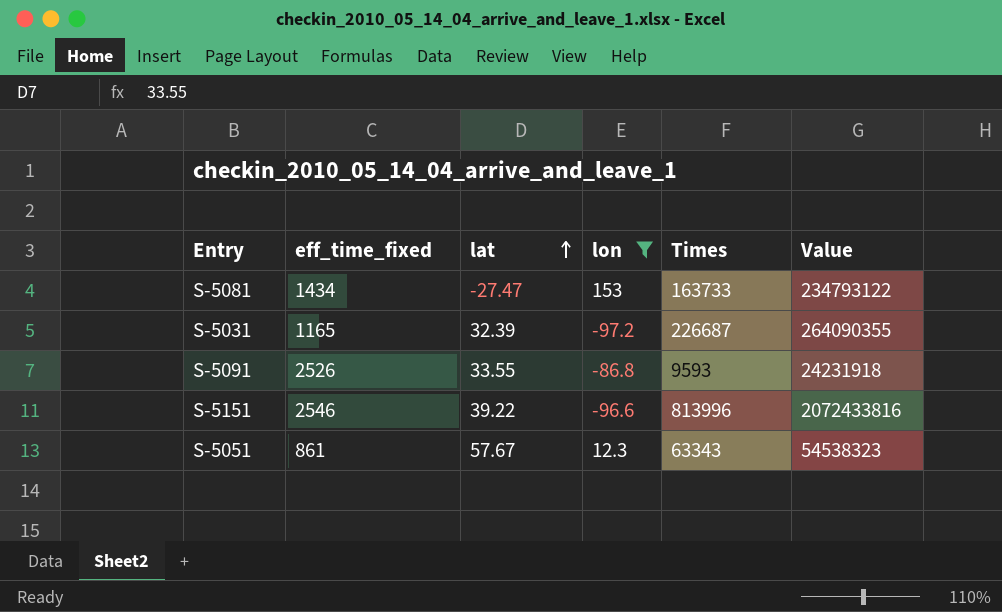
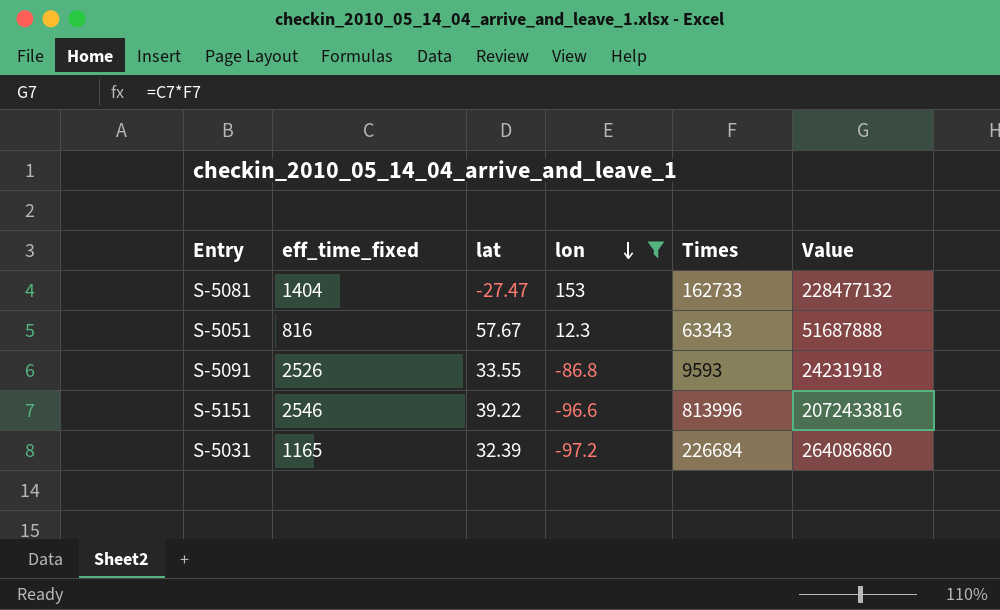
row order: lat ascending -> lon descending
S-5081 | eff_time_fixed: 1434 -> 1404
S-5081 | Times: 163733 -> 162733
S-5081 | Value: 234793122 -> 228477132
S-5051 | eff_time_fixed: 861 -> 816
S-5051 | Value: 54538323 -> 51687888
S-5031 | Times: 226687 -> 226684
S-5031 | Value: 264090355 -> 264086860

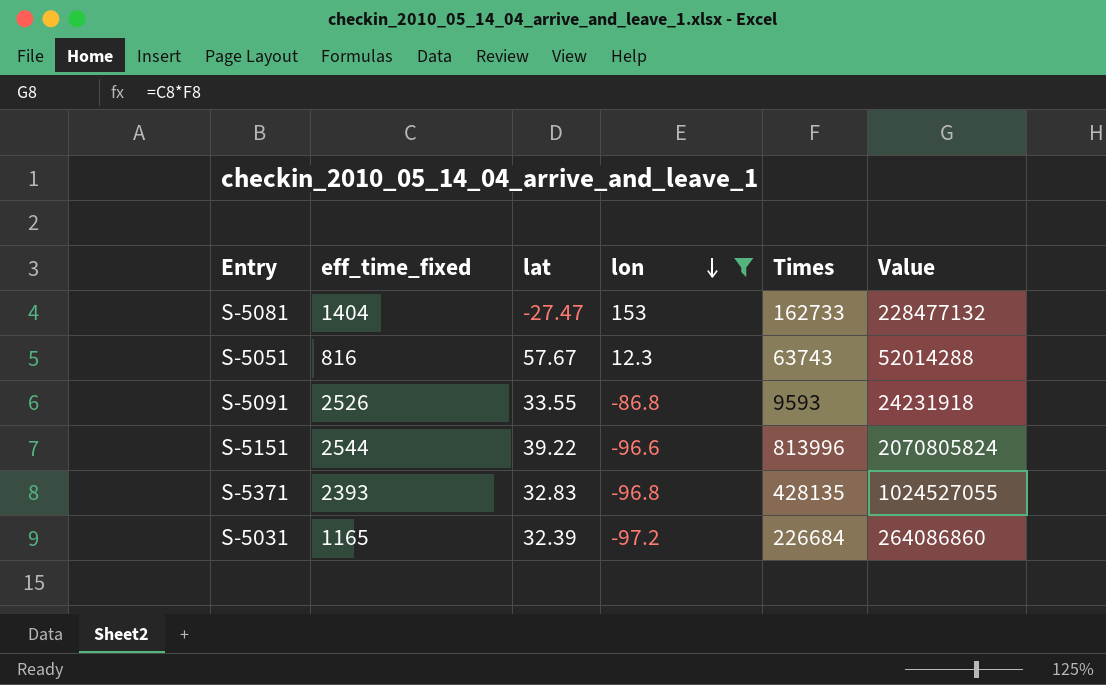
S-5051 | Times: 63343 -> 63743
S-5051 | Value: 51687888 -> 52014288
S-5151 | eff_time_fixed: 2546 -> 2544
S-5151 | Value: 2072433816 -> 2070805824
row S-5371: none -> 2393 | 32.83 | -96.8 | 428135 | 1024527055

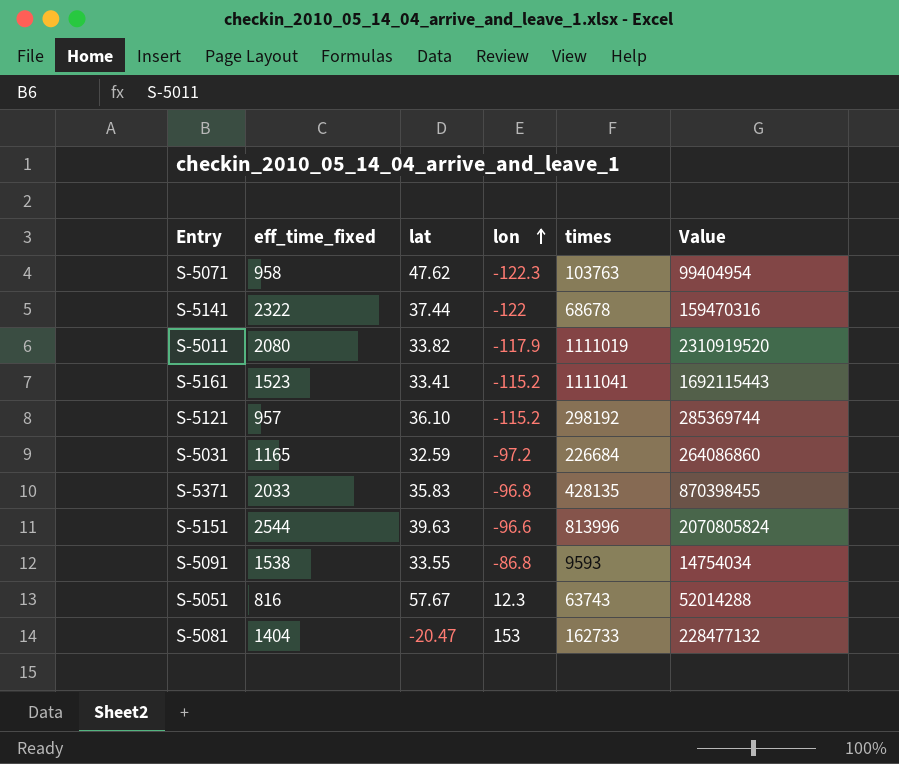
filter: lon >= -97.2 -> none
row order: lon descending -> lon ascending
column name: Times -> times
S-5031 | lat: 32.39 -> 32.59
S-5371 | eff_time_fixed: 2393 -> 2033
S-5371 | lat: 32.83 -> 35.83
S-5371 | Value: 1024527055 -> 870398455
S-5151 | lat: 39.22 -> 39.63
S-5091 | eff_time_fixed: 2526 -> 1538
S-5091 | Value: 24231918 -> 14754034
S-5081 | lat: -27.47 -> -20.47

